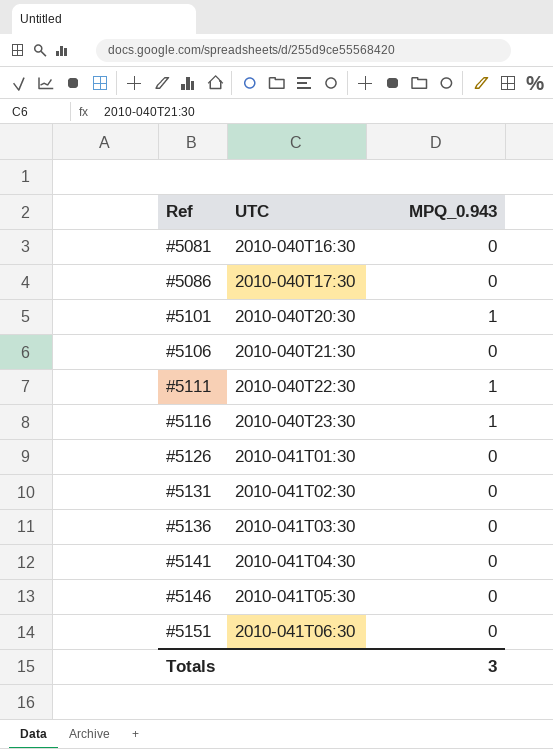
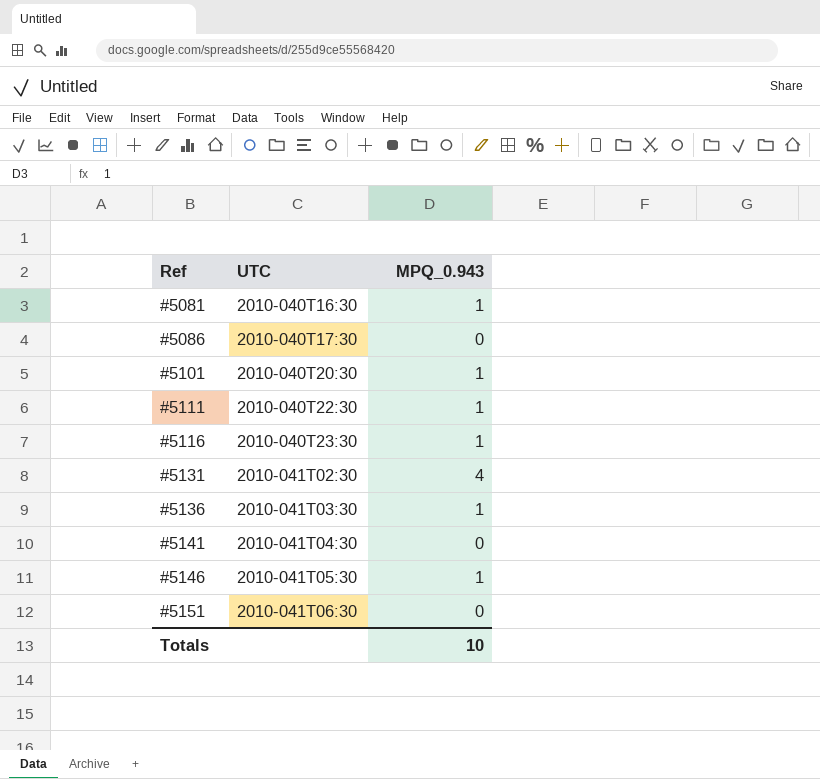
row #5106: 2010-040T21:30 | 0 -> none
row #5126: 2010-041T01:30 | 0 -> none
#5081 | MPQ_0.943: 0 -> 1
#5131 | MPQ_0.943: 0 -> 4
#5136 | MPQ_0.943: 0 -> 1
#5146 | MPQ_0.943: 0 -> 1
Totals | MPQ_0.943: 3 -> 10

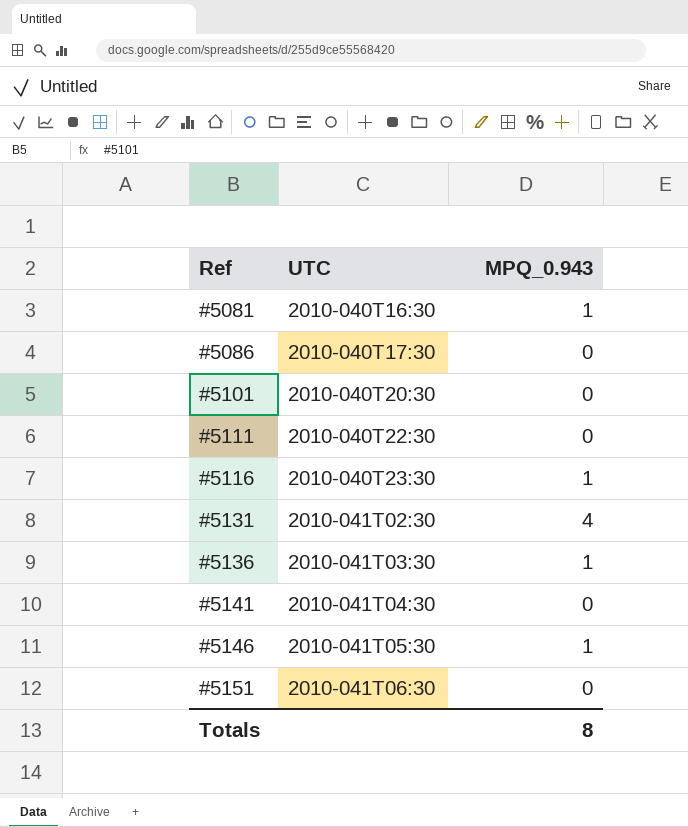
#5101 | MPQ_0.943: 1 -> 0
#5111 | MPQ_0.943: 1 -> 0
Totals | MPQ_0.943: 10 -> 8

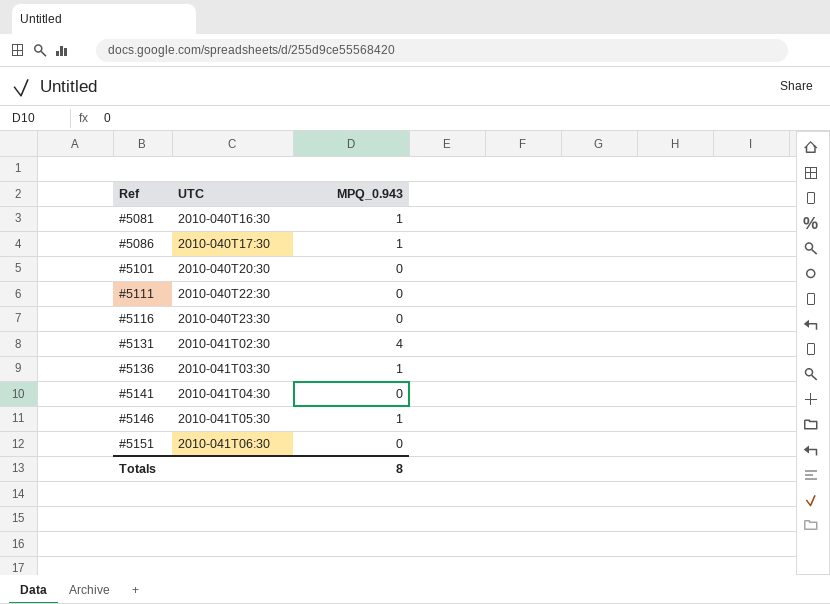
#5086 | MPQ_0.943: 0 -> 1
#5116 | MPQ_0.943: 1 -> 0

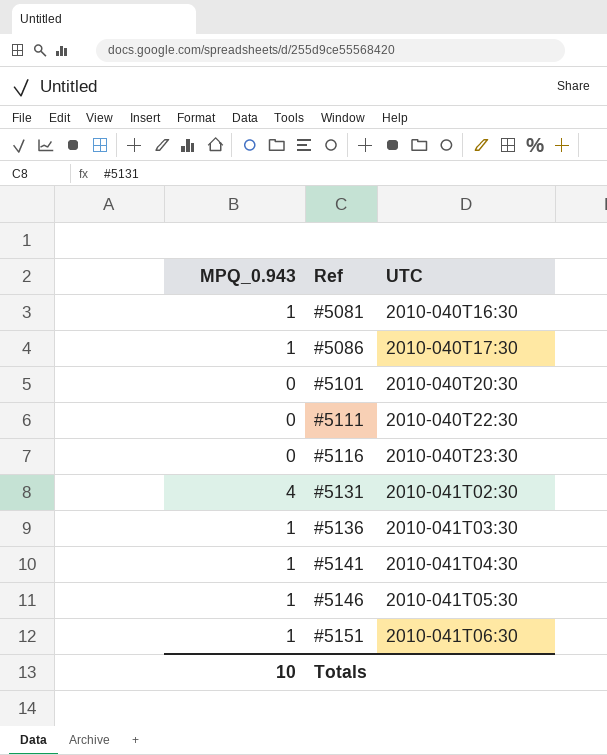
column MPQ_0.943 | position: 3 -> 1
#5141 | MPQ_0.943: 0 -> 1
#5151 | MPQ_0.943: 0 -> 1
Totals | MPQ_0.943: 8 -> 10

